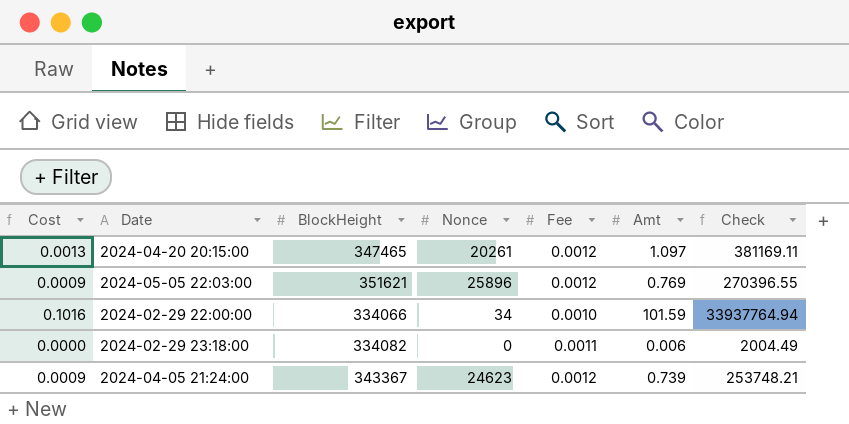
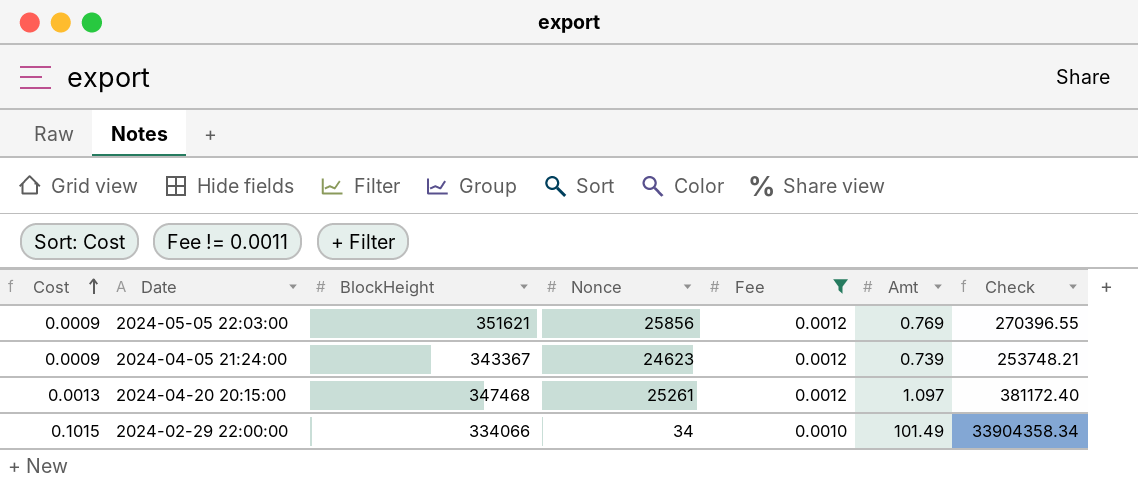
filter: none -> Fee != 0.0011
row order: none -> Cost ascending
2024-05-05 22:03:00 | Nonce: 25896 -> 25856
2024-04-20 20:15:00 | BlockHeight: 347465 -> 347468
2024-04-20 20:15:00 | Nonce: 20261 -> 25261
2024-04-20 20:15:00 | Check: 381169.11 -> 381172.40
2024-02-29 22:00:00 | Cost: 0.1016 -> 0.1015
2024-02-29 22:00:00 | Amt: 101.59 -> 101.49
2024-02-29 22:00:00 | Check: 33937764.94 -> 33904358.34

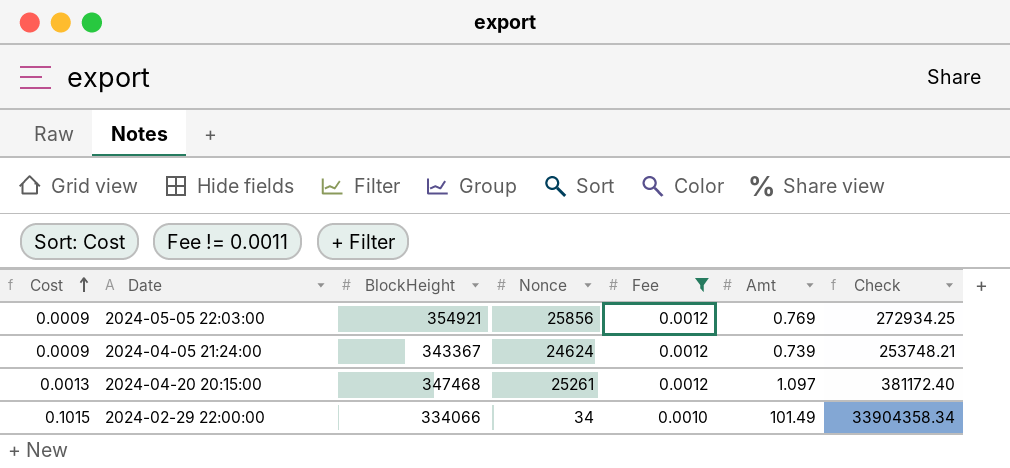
2024-05-05 22:03:00 | BlockHeight: 351621 -> 354921
2024-05-05 22:03:00 | Check: 270396.55 -> 272934.25
2024-04-05 21:24:00 | Nonce: 24623 -> 24624

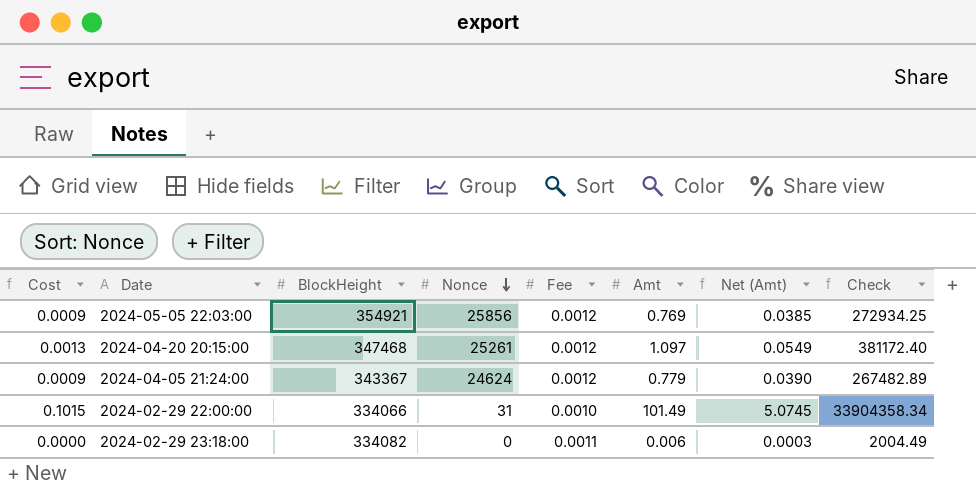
filter: Fee != 0.0011 -> none
row order: Cost ascending -> Nonce descending
column Net (Amt) | formula: none -> [Amt] * 0.05
2024-04-05 21:24:00 | Amt: 0.739 -> 0.779
2024-04-05 21:24:00 | Check: 253748.21 -> 267482.89
2024-02-29 22:00:00 | Nonce: 34 -> 31

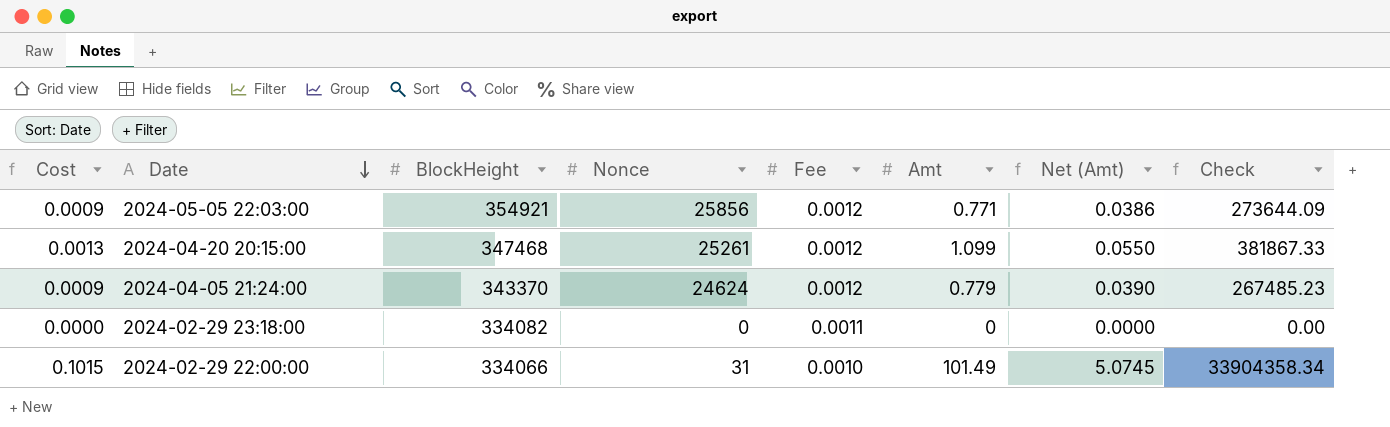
row order: Nonce descending -> Date descending
2024-05-05 22:03:00 | Amt: 0.769 -> 0.771
2024-05-05 22:03:00 | Net (Amt): 0.0385 -> 0.0386
2024-05-05 22:03:00 | Check: 272934.25 -> 273644.09
2024-04-20 20:15:00 | Amt: 1.097 -> 1.099
2024-04-20 20:15:00 | Net (Amt): 0.0549 -> 0.0550
2024-04-20 20:15:00 | Check: 381172.40 -> 381867.33
2024-04-05 21:24:00 | BlockHeight: 343367 -> 343370
2024-04-05 21:24:00 | Check: 267482.89 -> 267485.23
2024-02-29 23:18:00 | Amt: 0.006 -> 0
2024-02-29 23:18:00 | Net (Amt): 0.0003 -> 0.0000
2024-02-29 23:18:00 | Check: 2004.49 -> 0.00

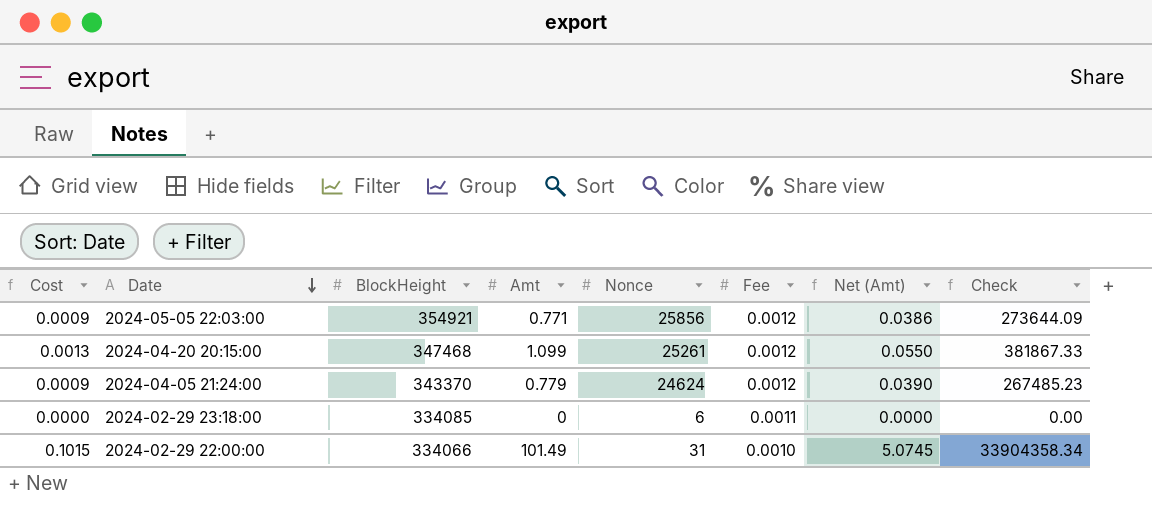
column Amt | position: 6 -> 4
2024-02-29 23:18:00 | BlockHeight: 334082 -> 334085
2024-02-29 23:18:00 | Nonce: 0 -> 6

